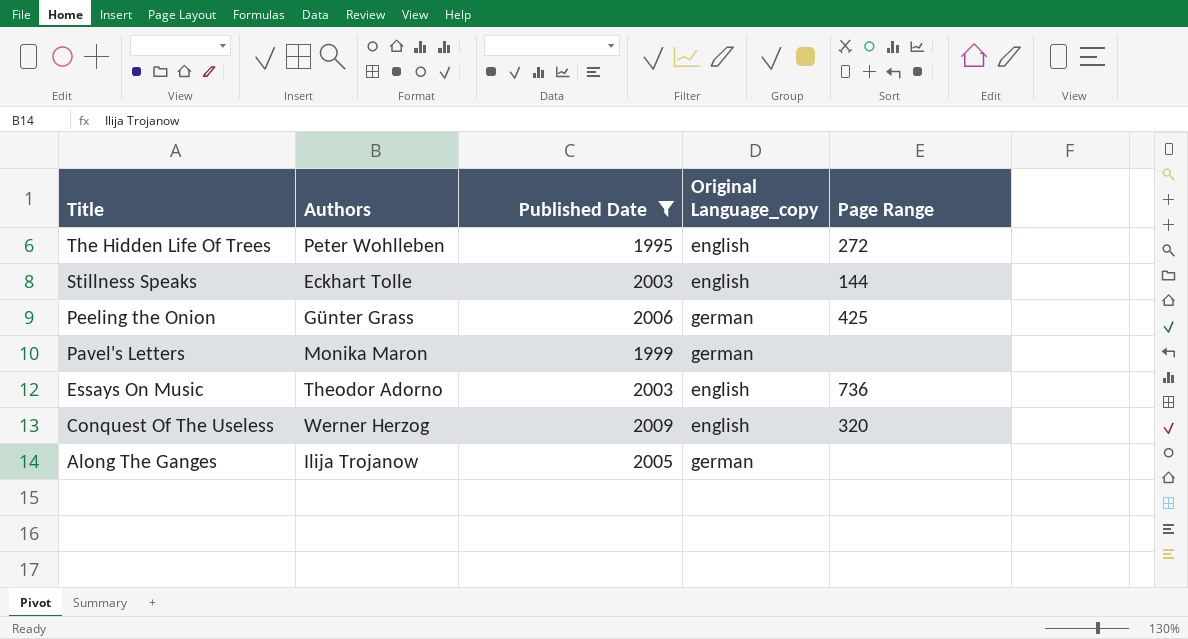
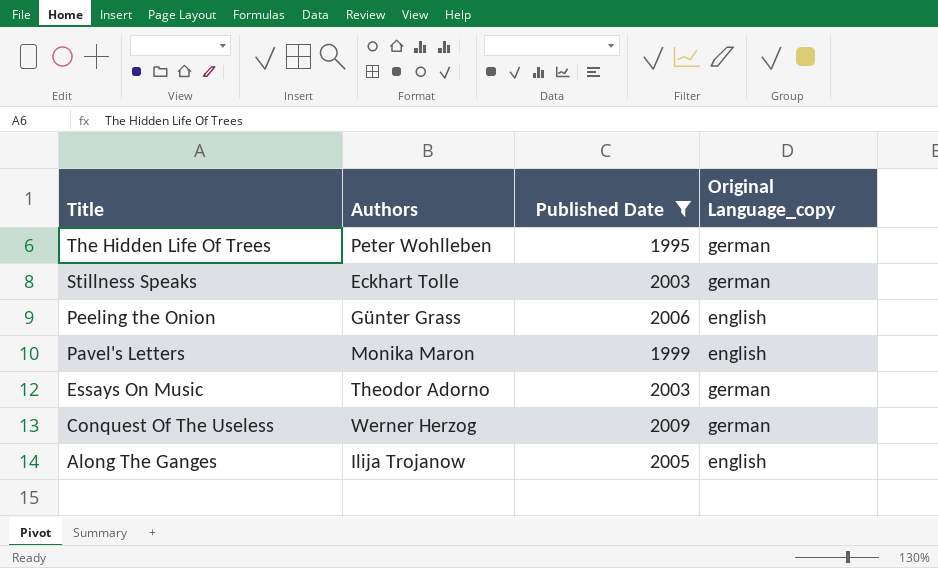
column Page Range | position: 5 -> none
The Hidden Life Of Trees | Original Language_copy: english -> german
Stillness Speaks | Original Language_copy: english -> german
Peeling the Onion | Original Language_copy: german -> english
Pavel's Letters | Original Language_copy: german -> english
Essays On Music | Original Language_copy: english -> german
Conquest Of The Useless | Original Language_copy: english -> german
Along The Ganges | Original Language_copy: german -> english

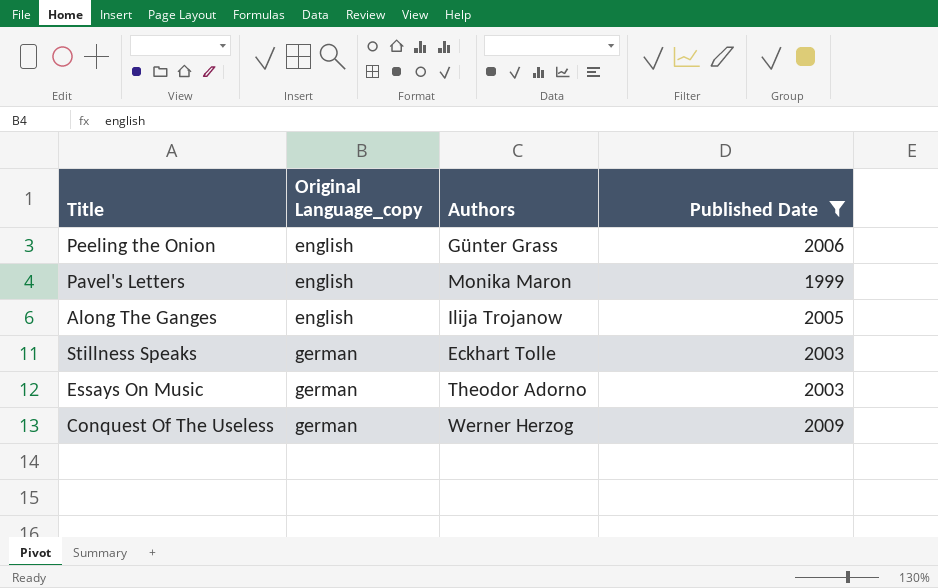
row order: Title descending -> Original Language_copy ascending
column Original Language_copy | position: 4 -> 2
row The Hidden Life Of Trees: Peter Wohlleben | 1995 | german -> none

